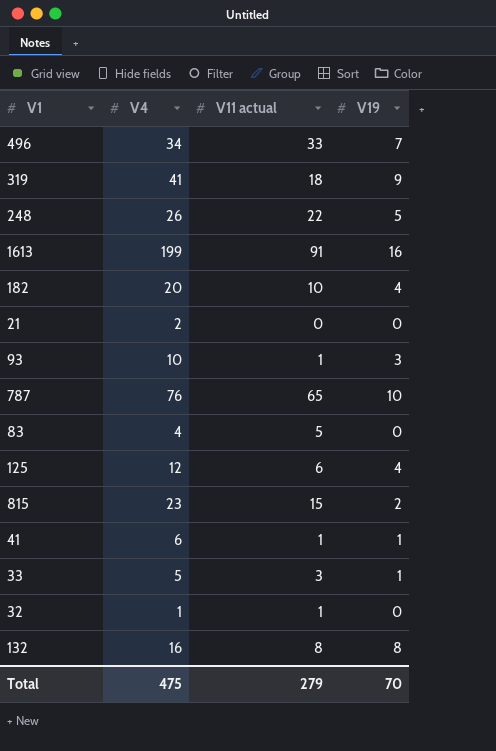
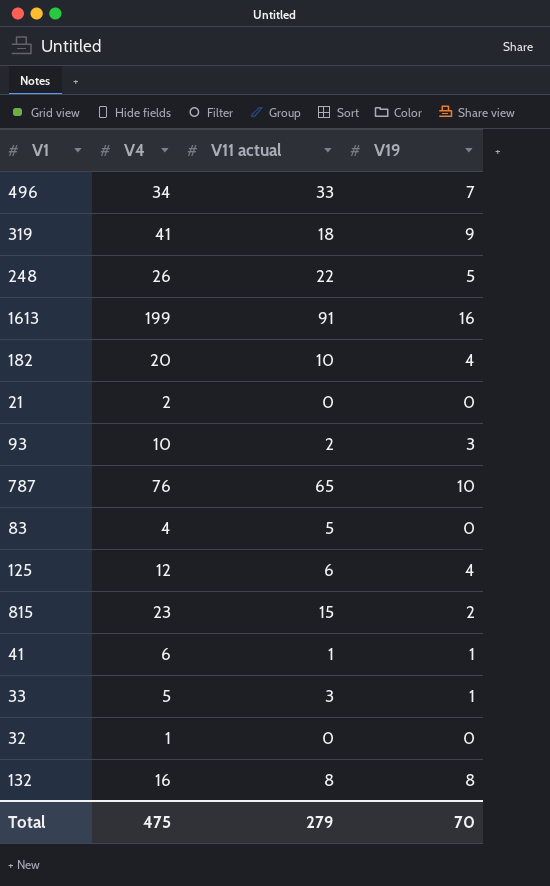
93 | V11 actual: 1 -> 2
32 | V11 actual: 1 -> 0

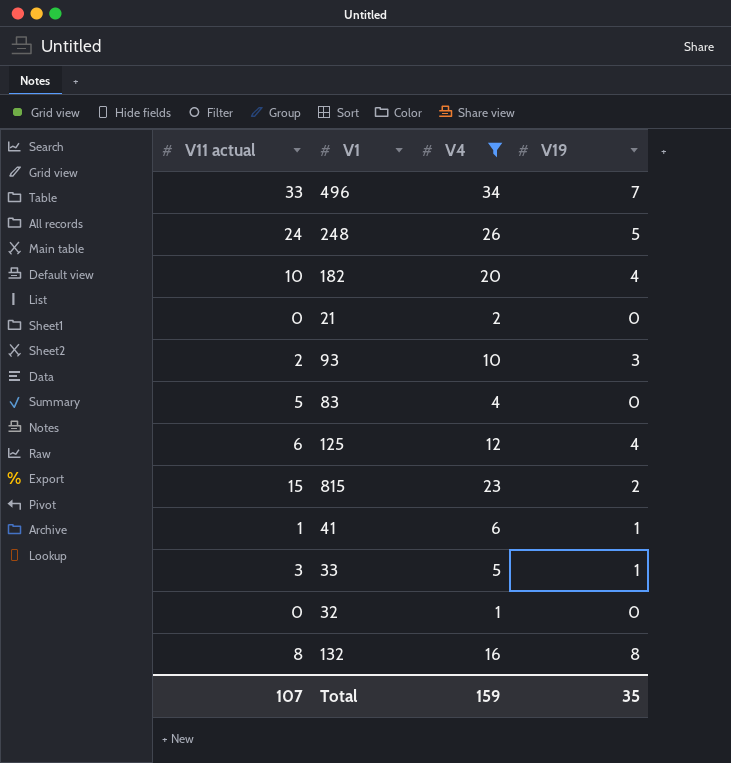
filter: none -> V4 <= 34
column V11 actual | position: 3 -> 1
248 | V11 actual: 22 -> 24
Total | V11 actual: 279 -> 107
Total | V4: 475 -> 159
Total | V19: 70 -> 35

